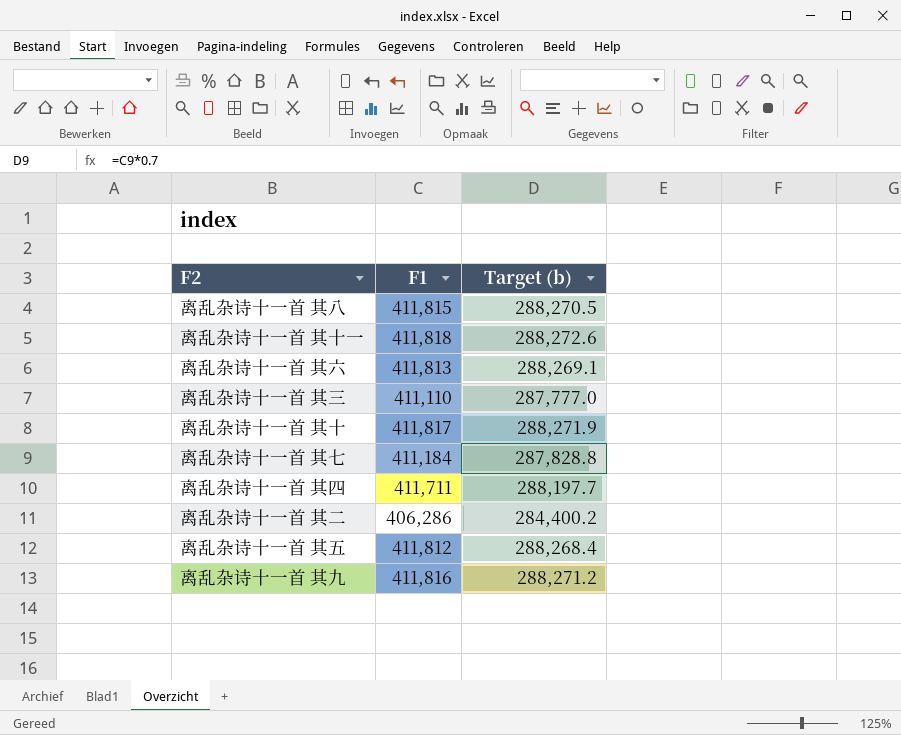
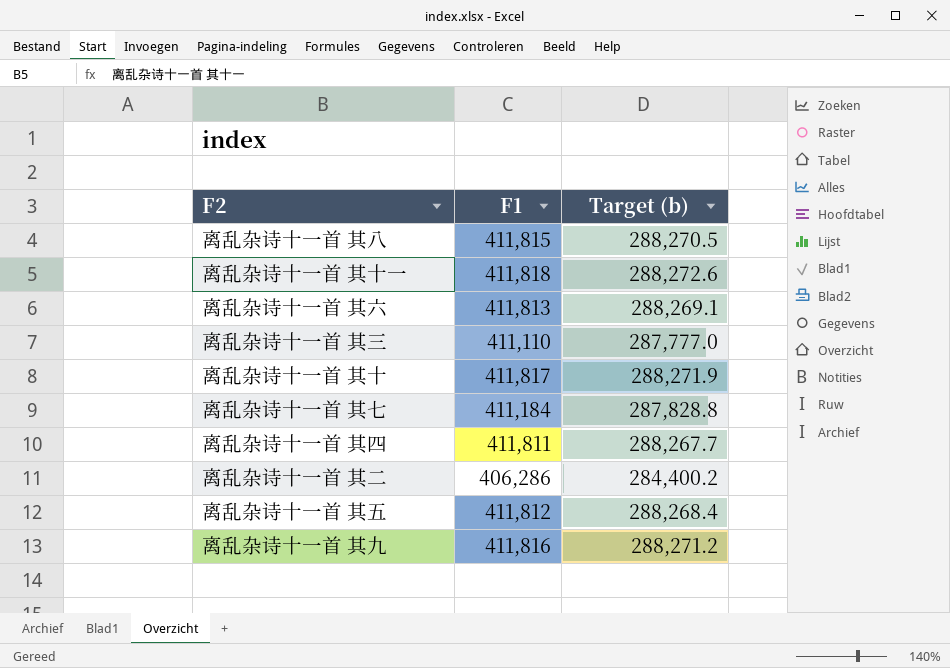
离乱杂诗十一首 其四 | F1: 411,711 -> 411,811
离乱杂诗十一首 其四 | Target (b): 288,197.7 -> 288,267.7

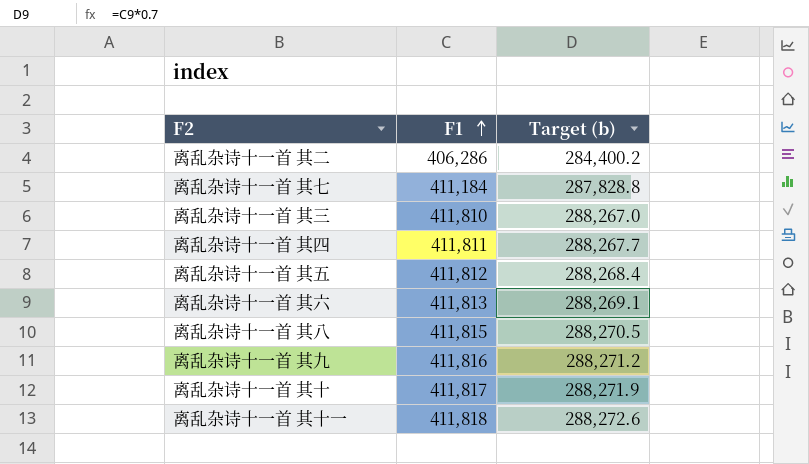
row order: none -> F1 ascending
离乱杂诗十一首 其三 | F1: 411,110 -> 411,810
离乱杂诗十一首 其三 | Target (b): 287,777.0 -> 288,267.0

